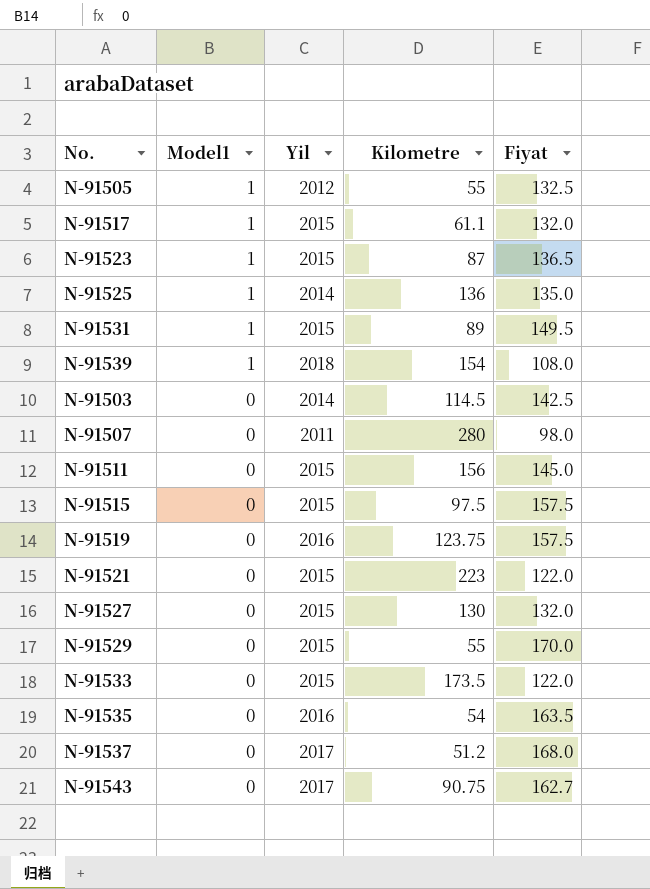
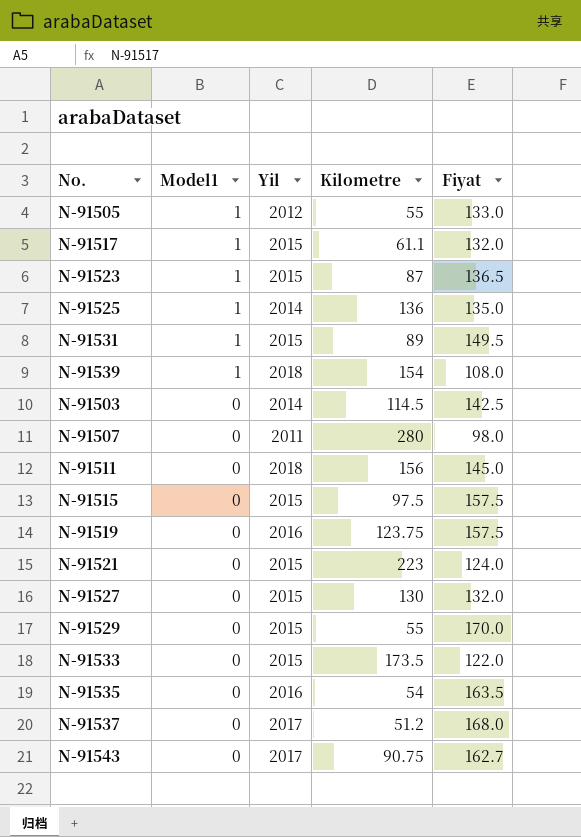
N-91505 | Fiyat: 132.5 -> 133.0
N-91511 | Yil: 2015 -> 2018
N-91521 | Fiyat: 122.0 -> 124.0

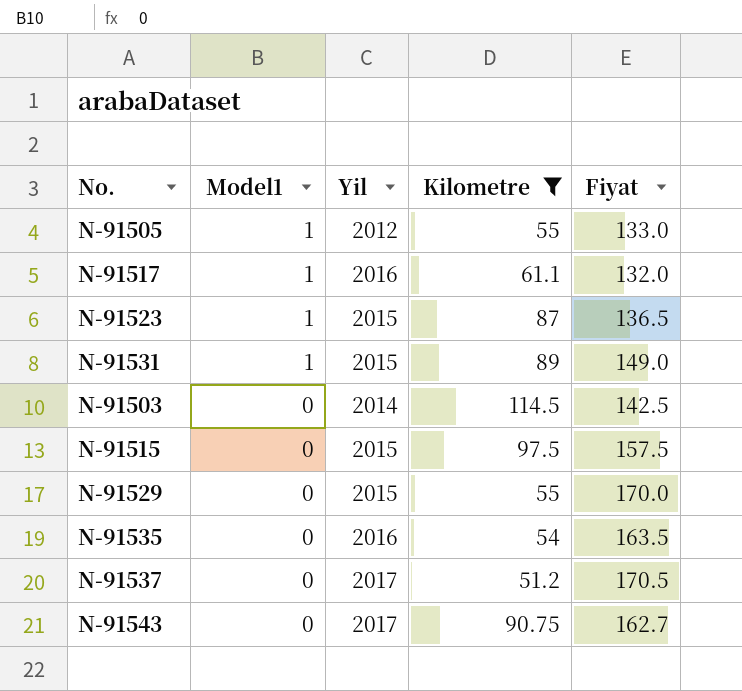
filter: none -> Kilometre <= 114.5
N-91517 | Yil: 2015 -> 2016
N-91531 | Fiyat: 149.5 -> 149.0
N-91537 | Fiyat: 168.0 -> 170.5

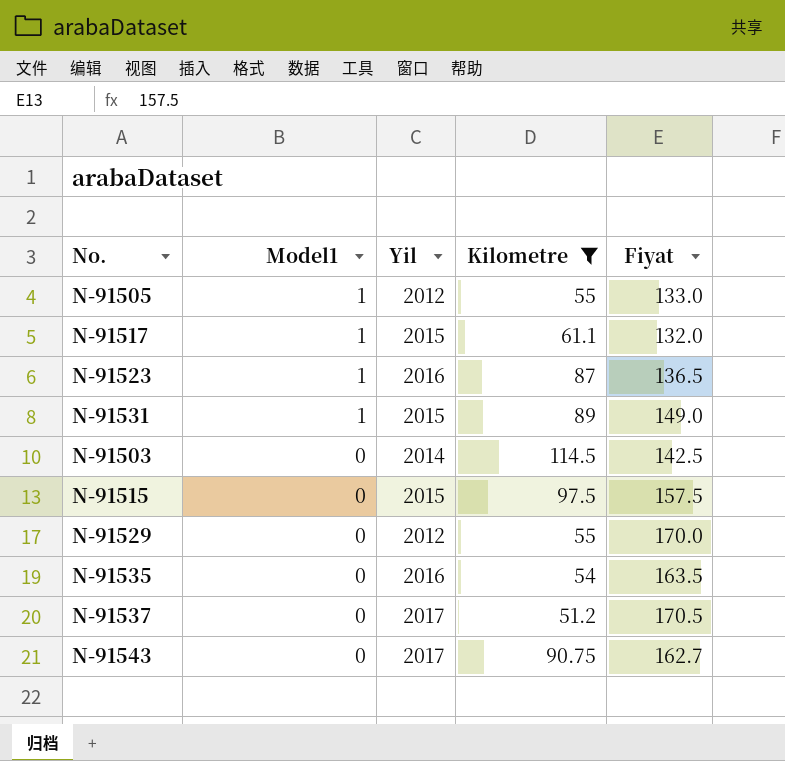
N-91517 | Yil: 2016 -> 2015
N-91523 | Yil: 2015 -> 2016
N-91529 | Yil: 2015 -> 2012

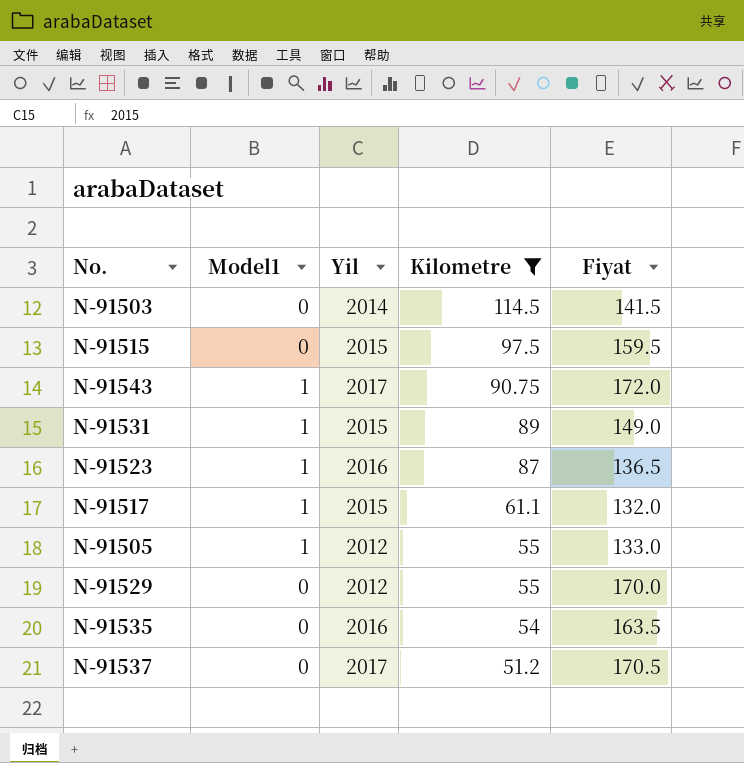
row order: Model1 descending -> Kilometre descending
N-91503 | Fiyat: 142.5 -> 141.5
N-91515 | Fiyat: 157.5 -> 159.5
N-91543 | Model1: 0 -> 1
N-91543 | Fiyat: 162.7 -> 172.0

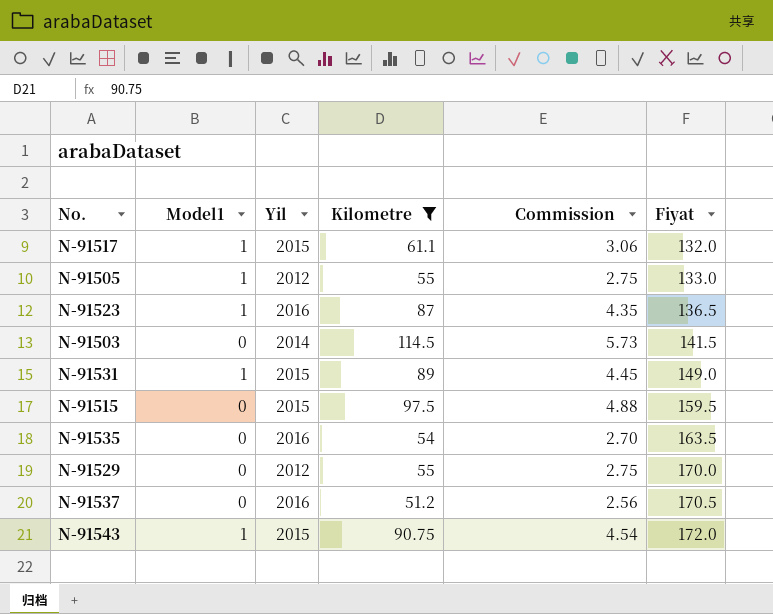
row order: Kilometre descending -> Fiyat ascending
column Commission | formula: none -> [Kilometre] * 0.05
N-91537 | Yil: 2017 -> 2016
N-91543 | Yil: 2017 -> 2015

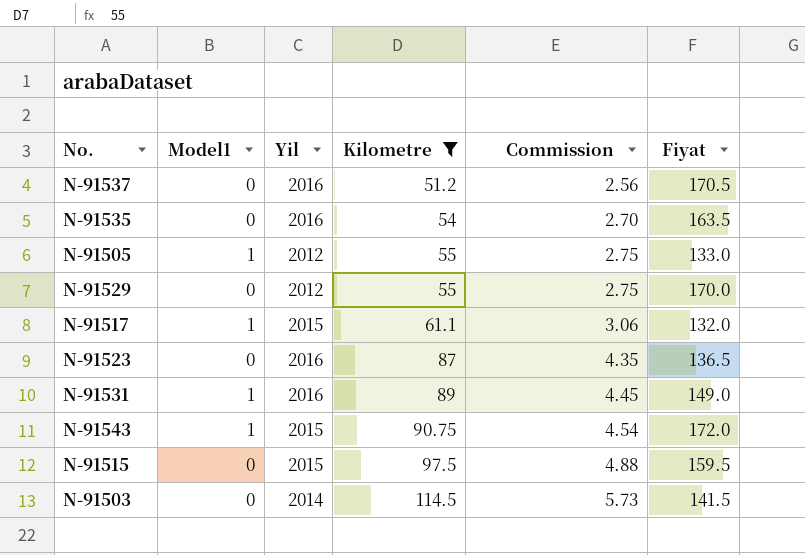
row order: Fiyat ascending -> Kilometre ascending
N-91523 | Model1: 1 -> 0
N-91531 | Yil: 2015 -> 2016

